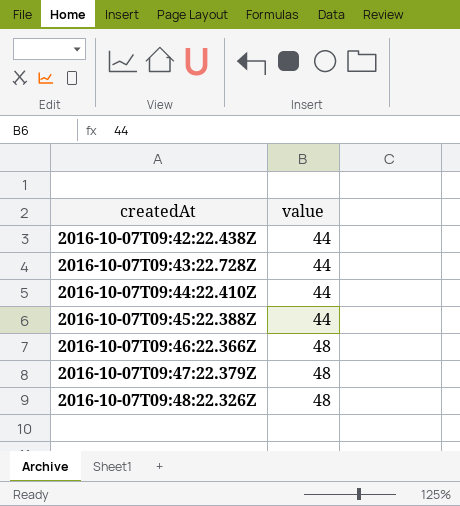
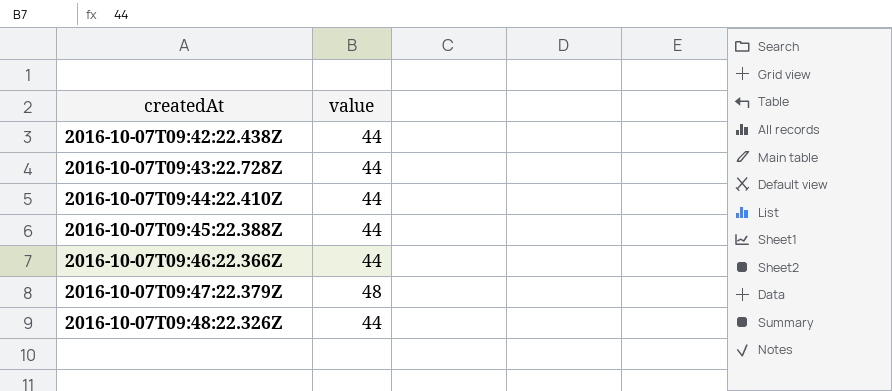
2016-10-07T09:46:22.366Z | value: 48 -> 44
2016-10-07T09:48:22.326Z | value: 48 -> 44

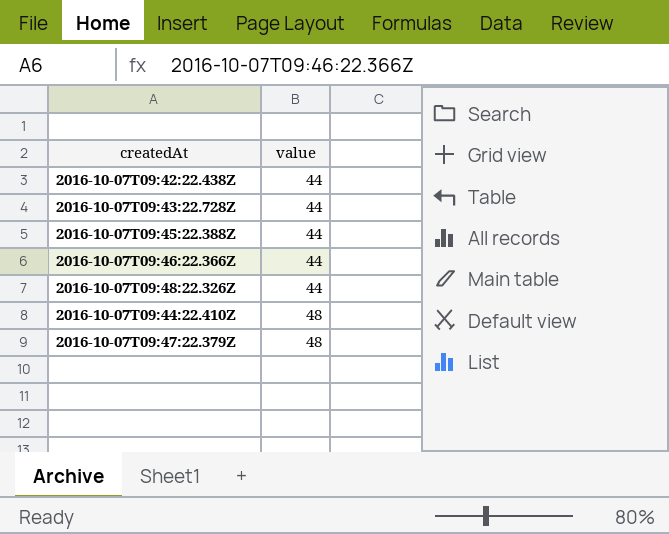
row order: createdAt ascending -> value ascending
2016-10-07T09:44:22.410Z | value: 44 -> 48

